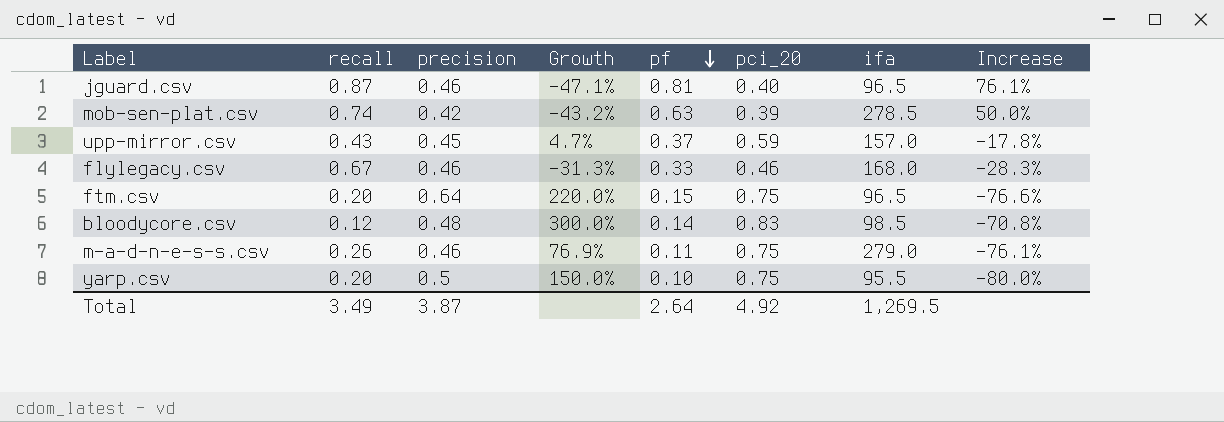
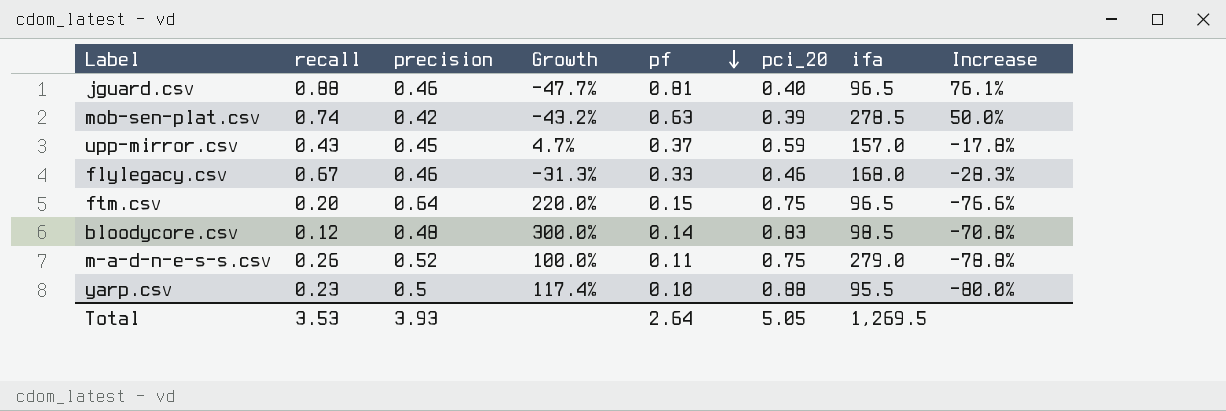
jguard.csv | recall: 0.87 -> 0.88
jguard.csv | Growth: -47.1% -> -47.7%
m-a-d-n-e-s-s.csv | precision: 0.46 -> 0.52
m-a-d-n-e-s-s.csv | Growth: 76.9% -> 100.0%
m-a-d-n-e-s-s.csv | Increase: -76.1% -> -78.8%
yarp.csv | recall: 0.20 -> 0.23
yarp.csv | Growth: 150.0% -> 117.4%
yarp.csv | pci_20: 0.75 -> 0.88
Total | recall: 3.49 -> 3.53
Total | precision: 3.87 -> 3.93
Total | pci_20: 4.92 -> 5.05

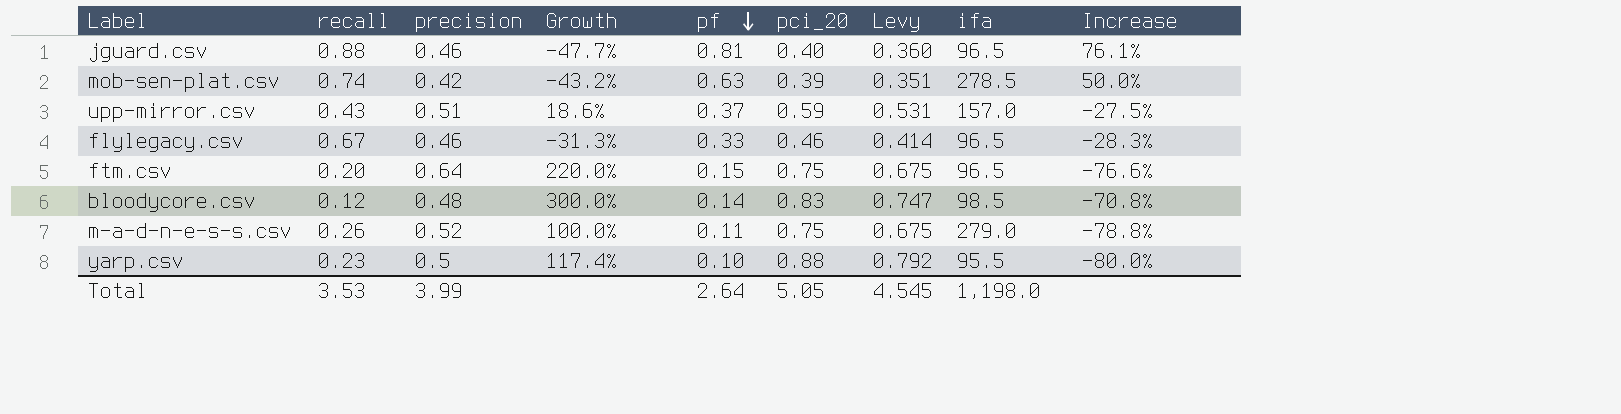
column Levy | formula: none -> [pci_20] * 0.9
upp-mirror.csv | precision: 0.45 -> 0.51
upp-mirror.csv | Growth: 4.7% -> 18.6%
upp-mirror.csv | Increase: -17.8% -> -27.5%
flylegacy.csv | ifa: 168.0 -> 96.5
Total | precision: 3.93 -> 3.99
Total | ifa: 1,269.5 -> 1,198.0

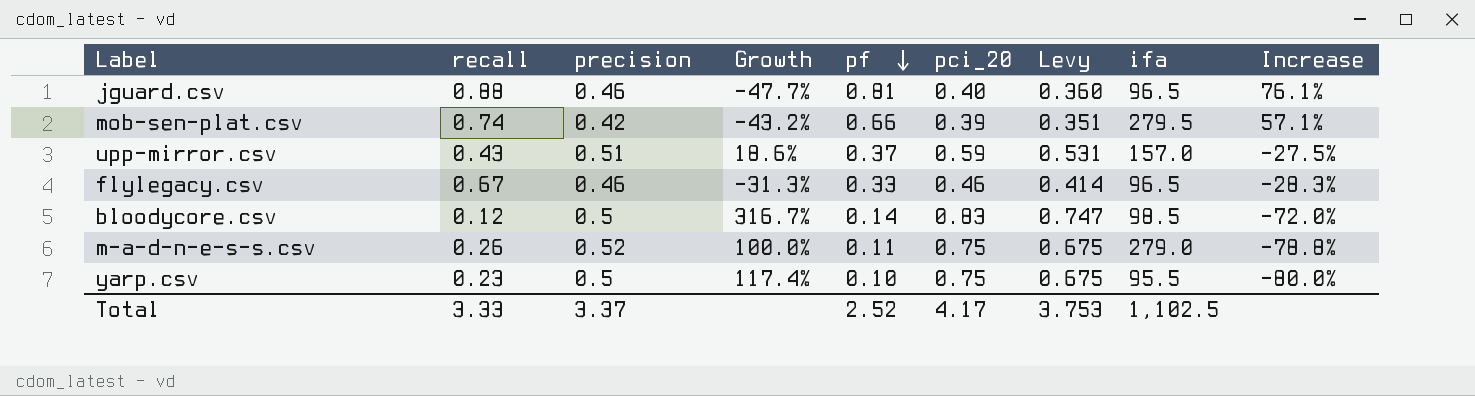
row ftm.csv: 0.20 | 0.64 | 220.0% | 0.15 | 0.75 | 0.675 | 96.5 | -76.6% -> none
mob-sen-plat.csv | pf: 0.63 -> 0.66
mob-sen-plat.csv | ifa: 278.5 -> 279.5
mob-sen-plat.csv | Increase: 50.0% -> 57.1%
bloodycore.csv | precision: 0.48 -> 0.5
bloodycore.csv | Growth: 300.0% -> 316.7%
bloodycore.csv | Increase: -70.8% -> -72.0%
yarp.csv | pci_20: 0.88 -> 0.75
yarp.csv | Levy: 0.792 -> 0.675
Total | recall: 3.53 -> 3.33
Total | precision: 3.99 -> 3.37
Total | pf: 2.64 -> 2.52
Total | pci_20: 5.05 -> 4.17
Total | Levy: 4.545 -> 3.753
Total | ifa: 1,198.0 -> 1,102.5

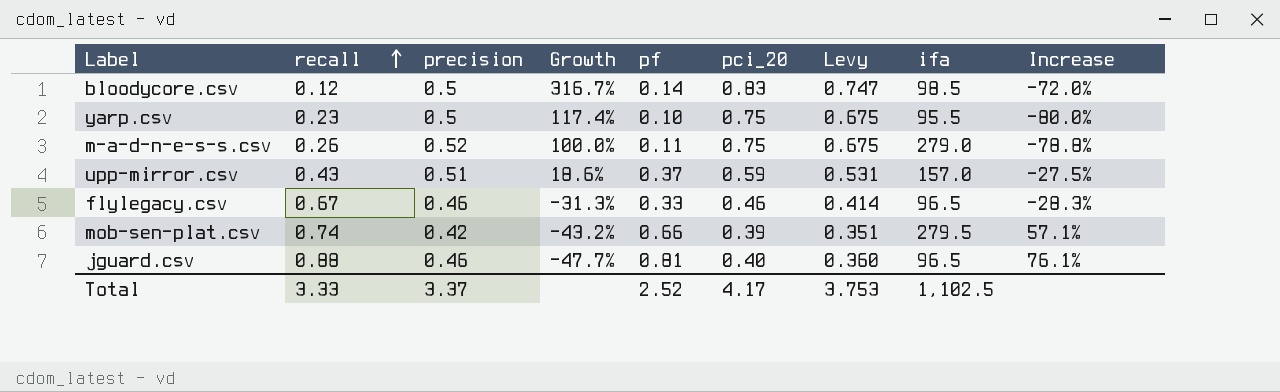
row order: pf descending -> recall ascending

